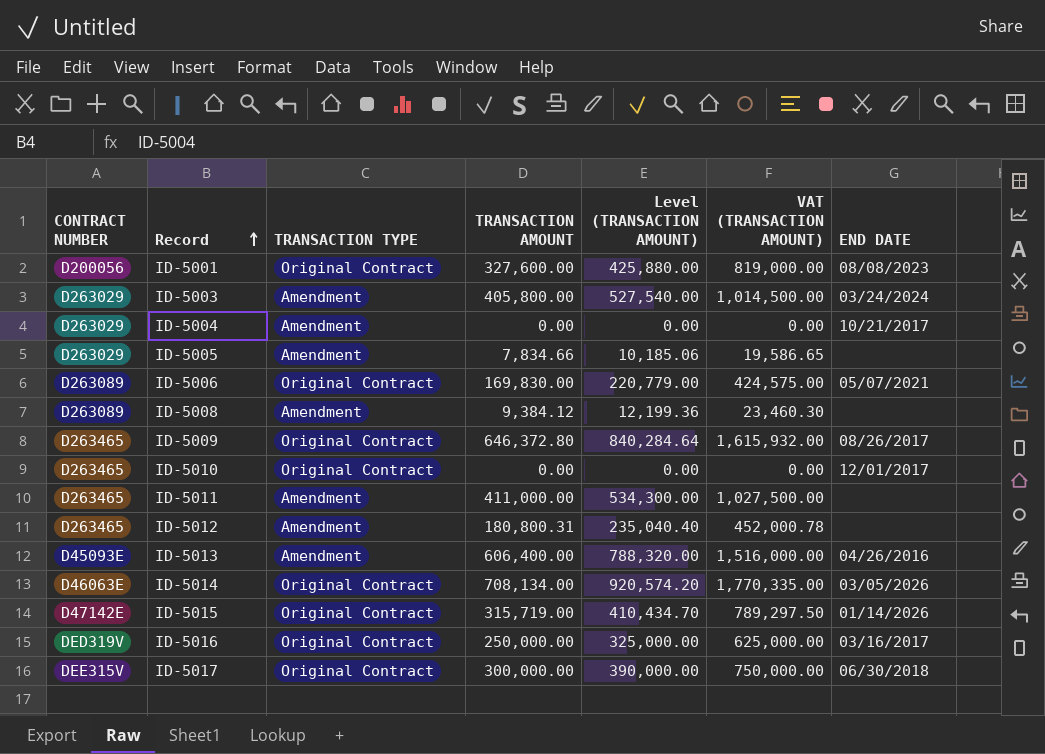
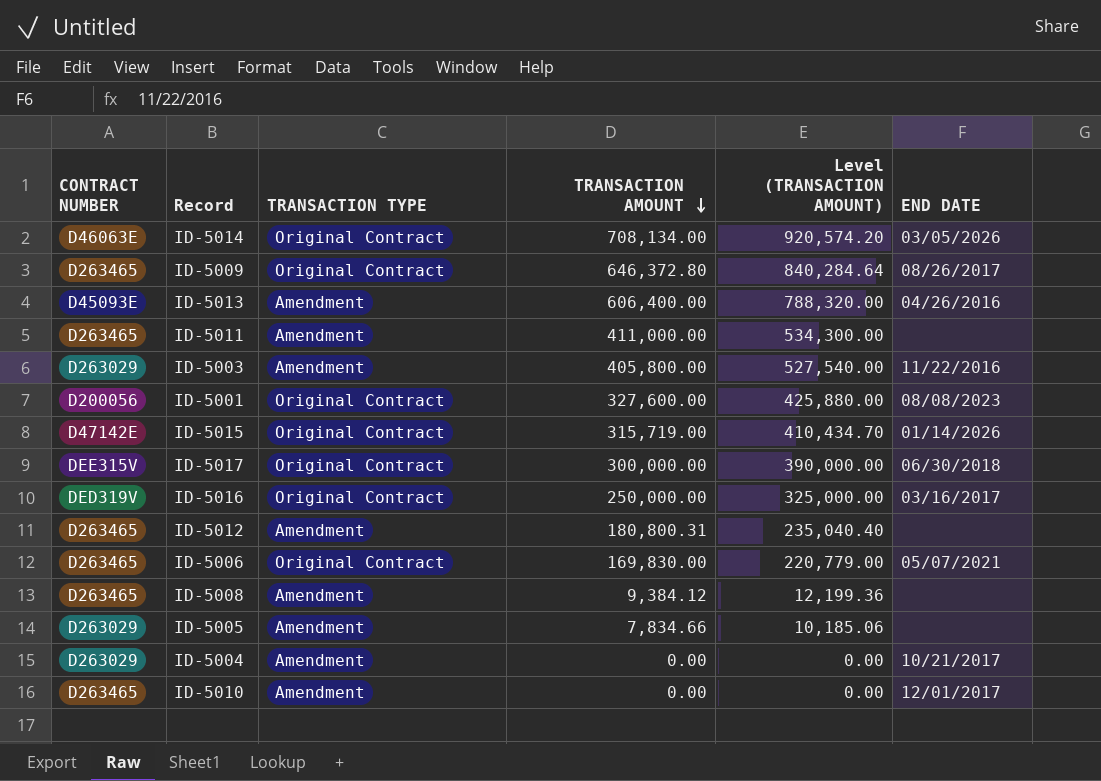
row order: Record ascending -> TRANSACTION AMOUNT descending
column VAT (TRANSACTION AMOUNT) | formula: [TRANSACTION AMOUNT] * 2.5 -> none
ID-5003 | END DATE: 03/24/2024 -> 11/22/2016
ID-5006 | CONTRACT NUMBER: D263089 -> D263465
ID-5008 | CONTRACT NUMBER: D263089 -> D263465
ID-5010 | TRANSACTION TYPE: Original Contract -> Amendment

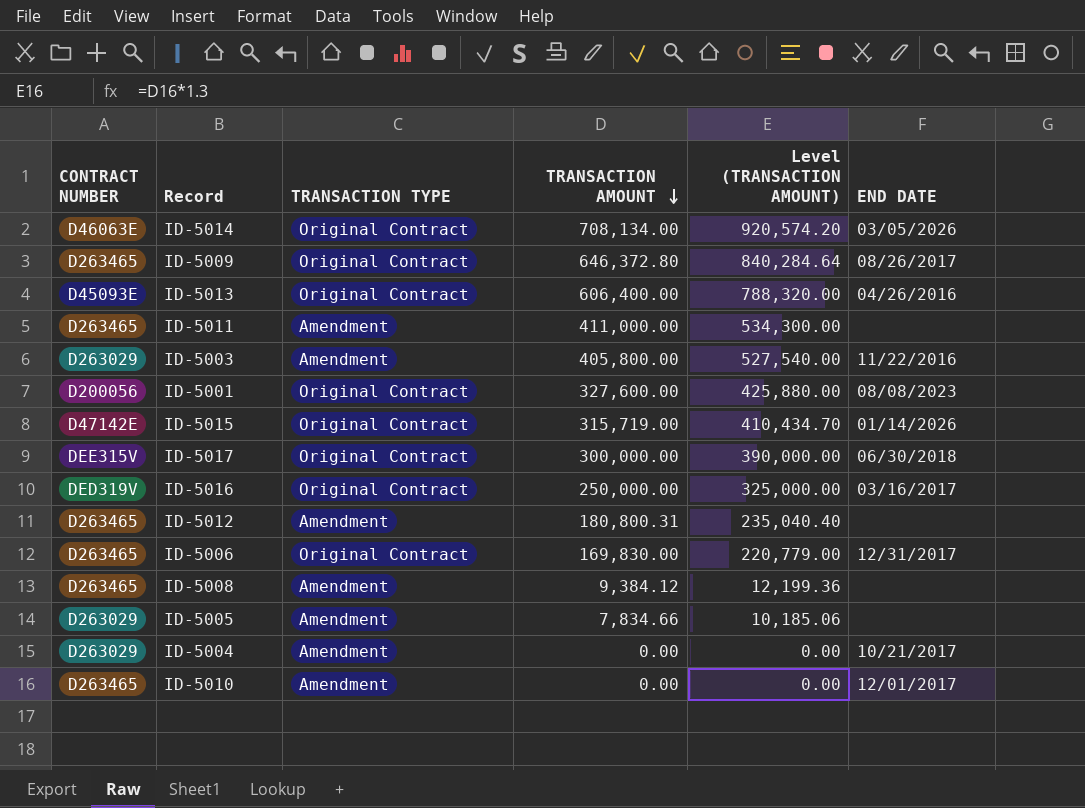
ID-5013 | TRANSACTION TYPE: Amendment -> Original Contract
ID-5006 | END DATE: 05/07/2021 -> 12/31/2017

